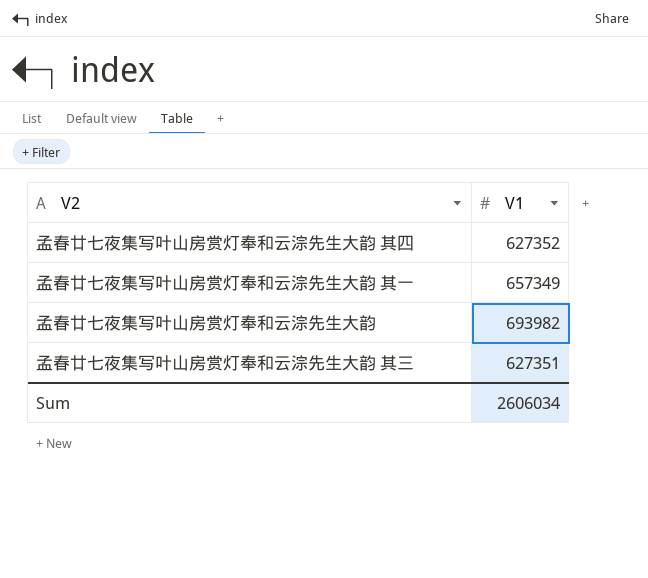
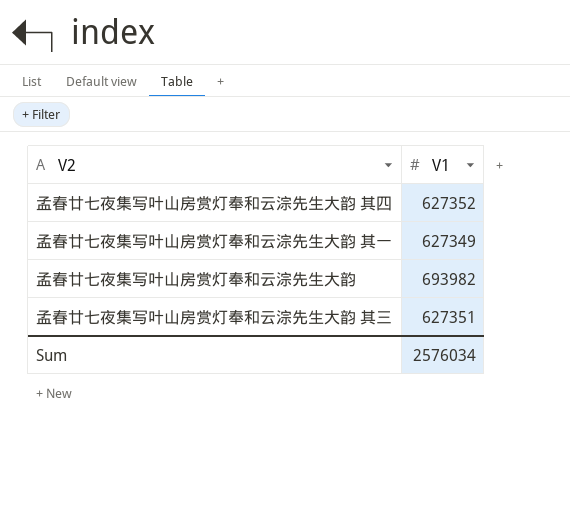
孟春廿七夜集写叶山房赏灯奉和云淙先生大韵 其一 | V1: 657349 -> 627349
Sum | V1: 2606034 -> 2576034

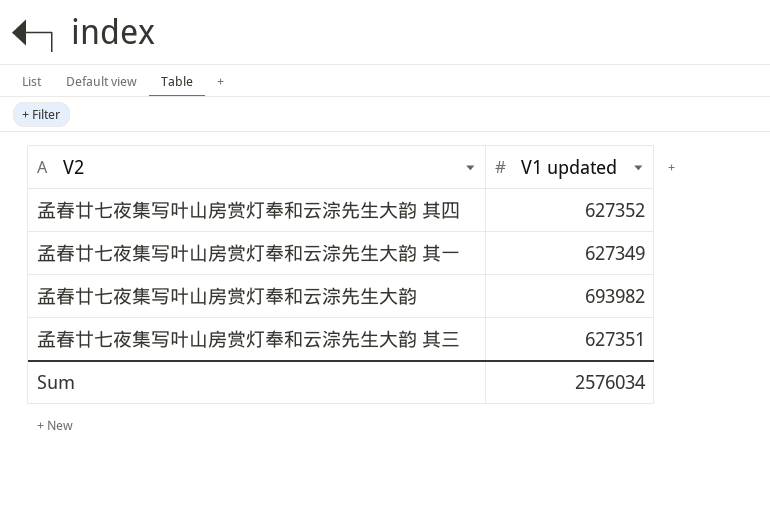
column name: V1 -> V1 updated

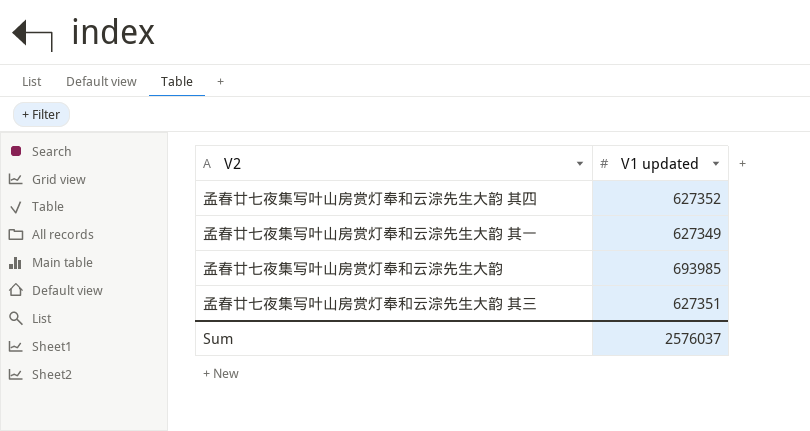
孟春廿七夜集写叶山房赏灯奉和云淙先生大韵 | V1 updated: 693982 -> 693985
Sum | V1 updated: 2576034 -> 2576037

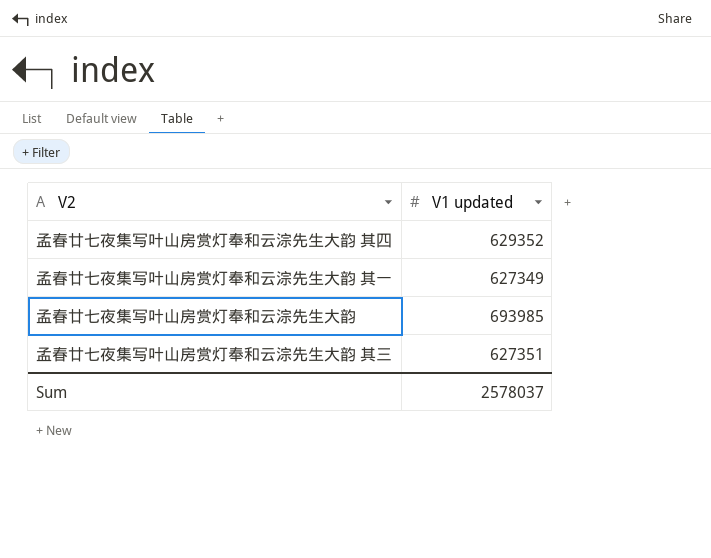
孟春廿七夜集写叶山房赏灯奉和云淙先生大韵 其四 | V1 updated: 627352 -> 629352
Sum | V1 updated: 2576037 -> 2578037

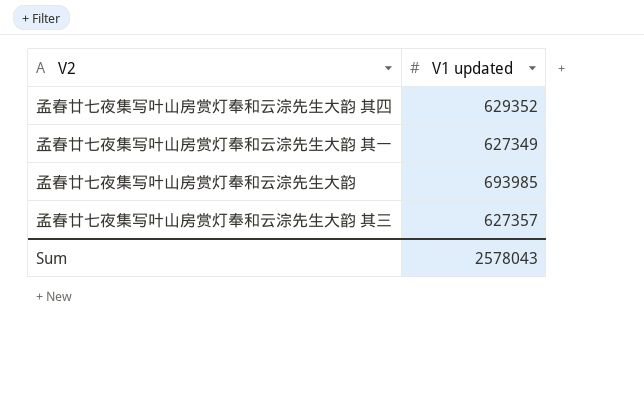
孟春廿七夜集写叶山房赏灯奉和云淙先生大韵 其三 | V1 updated: 627351 -> 627357
Sum | V1 updated: 2578037 -> 2578043

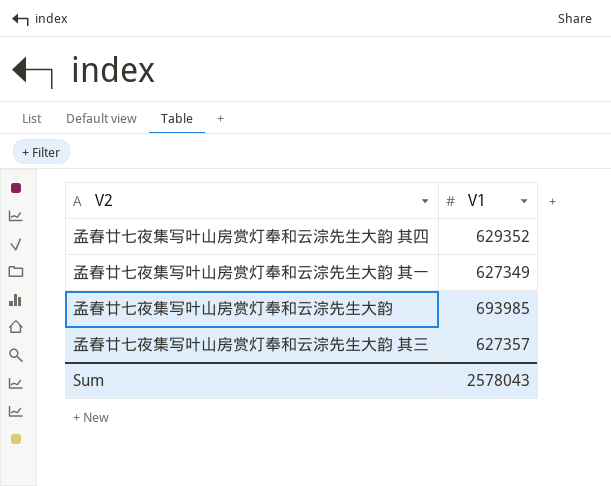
column name: V1 updated -> V1

